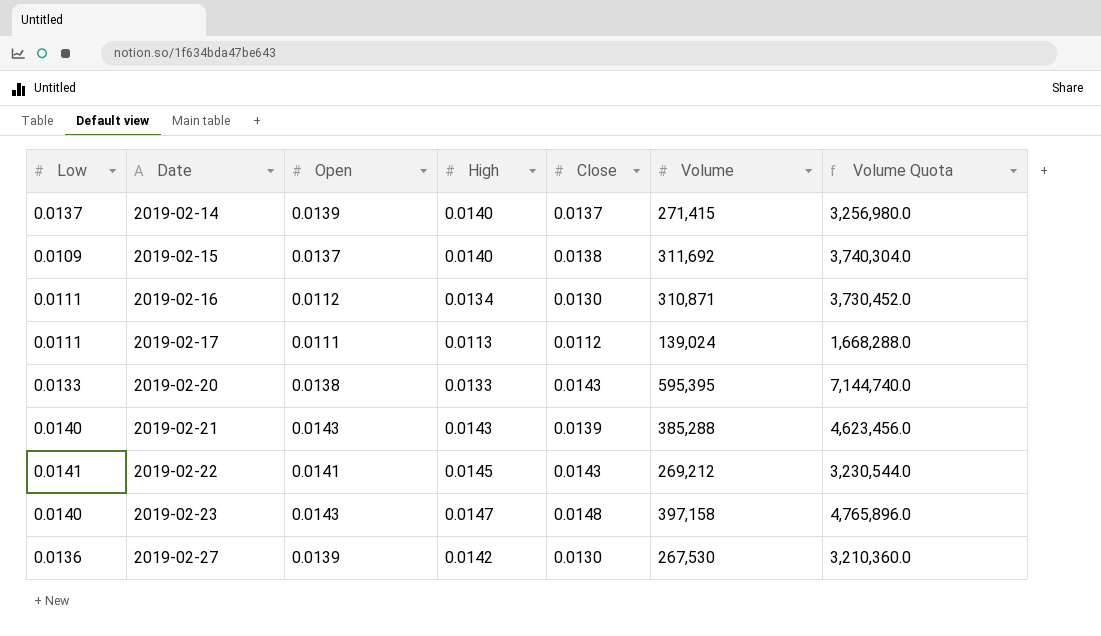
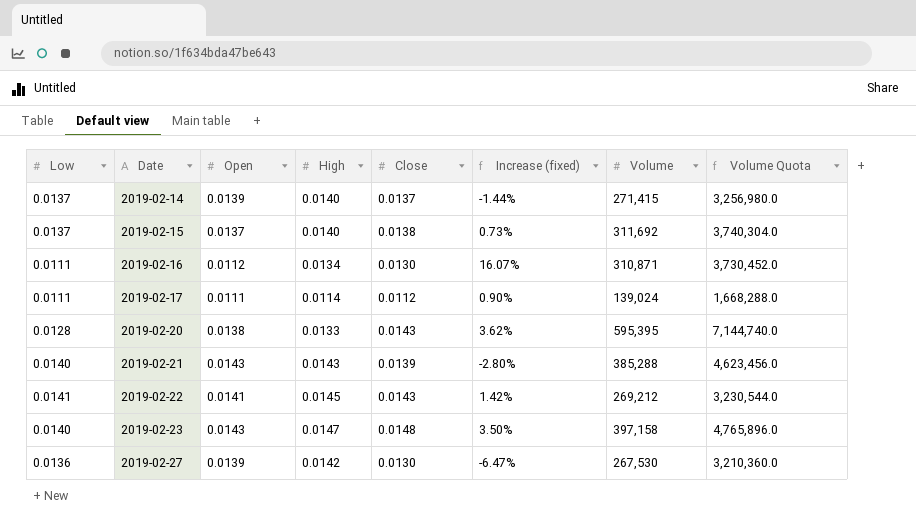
column Increase (fixed) | formula: none -> ([Close] - [Open]) / [Open]
2019-02-15 | Low: 0.0109 -> 0.0137
2019-02-17 | High: 0.0113 -> 0.0114
2019-02-20 | Low: 0.0133 -> 0.0128

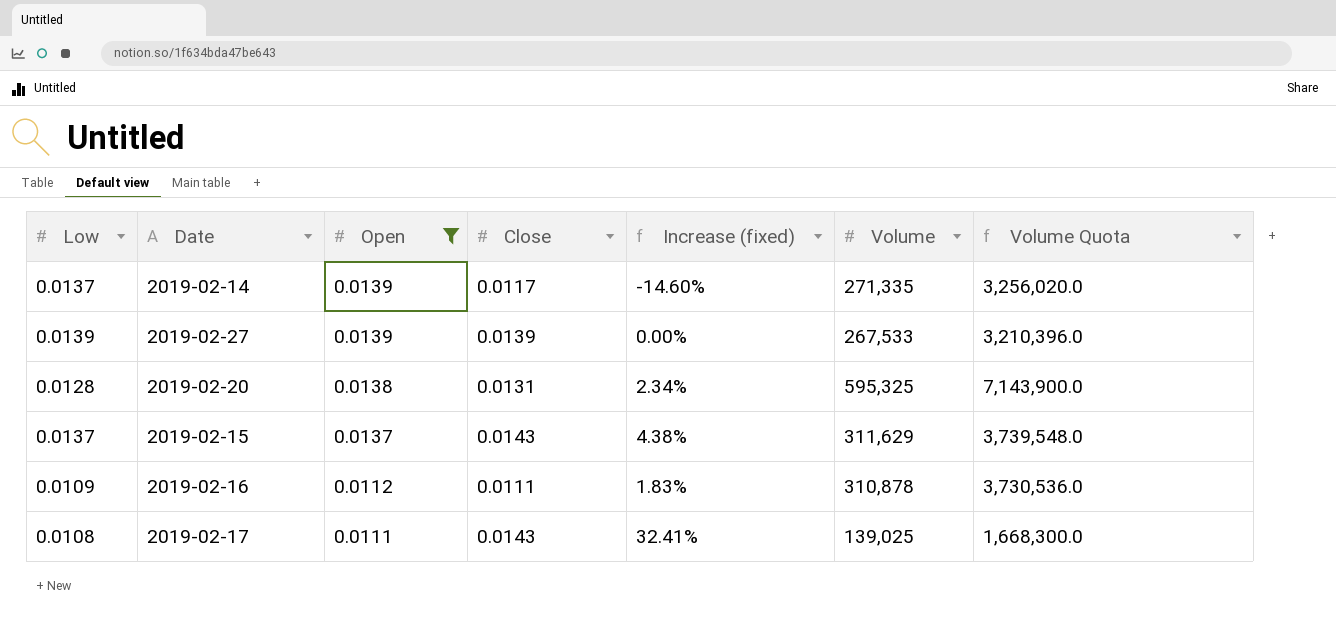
filter: none -> Open <= 0.0139
row order: Date ascending -> Open descending
column High | position: 4 -> none
column Increase (fixed) | formula: ([Close] - [Open]) / [Open] -> ([Close] - [Low]) / [Low]
2019-02-14 | Close: 0.0137 -> 0.0117
2019-02-14 | Volume: 271,415 -> 271,335
2019-02-14 | Volume Quota: 3,256,980.0 -> 3,256,020.0
2019-02-27 | Low: 0.0136 -> 0.0139
2019-02-27 | Close: 0.0130 -> 0.0139
2019-02-27 | Volume: 267,530 -> 267,533
2019-02-27 | Volume Quota: 3,210,360.0 -> 3,210,396.0
2019-02-20 | Close: 0.0143 -> 0.0131
2019-02-20 | Volume: 595,395 -> 595,325
2019-02-20 | Volume Quota: 7,144,740.0 -> 7,143,900.0
2019-02-15 | Close: 0.0138 -> 0.0143
2019-02-15 | Volume: 311,692 -> 311,629
2019-02-15 | Volume Quota: 3,740,304.0 -> 3,739,548.0
2019-02-16 | Low: 0.0111 -> 0.0109
2019-02-16 | Close: 0.0130 -> 0.0111
2019-02-16 | Volume: 310,871 -> 310,878
2019-02-16 | Volume Quota: 3,730,452.0 -> 3,730,536.0
2019-02-17 | Low: 0.0111 -> 0.0108
2019-02-17 | Close: 0.0112 -> 0.0143
2019-02-17 | Volume: 139,024 -> 139,025
2019-02-17 | Volume Quota: 1,668,288.0 -> 1,668,300.0

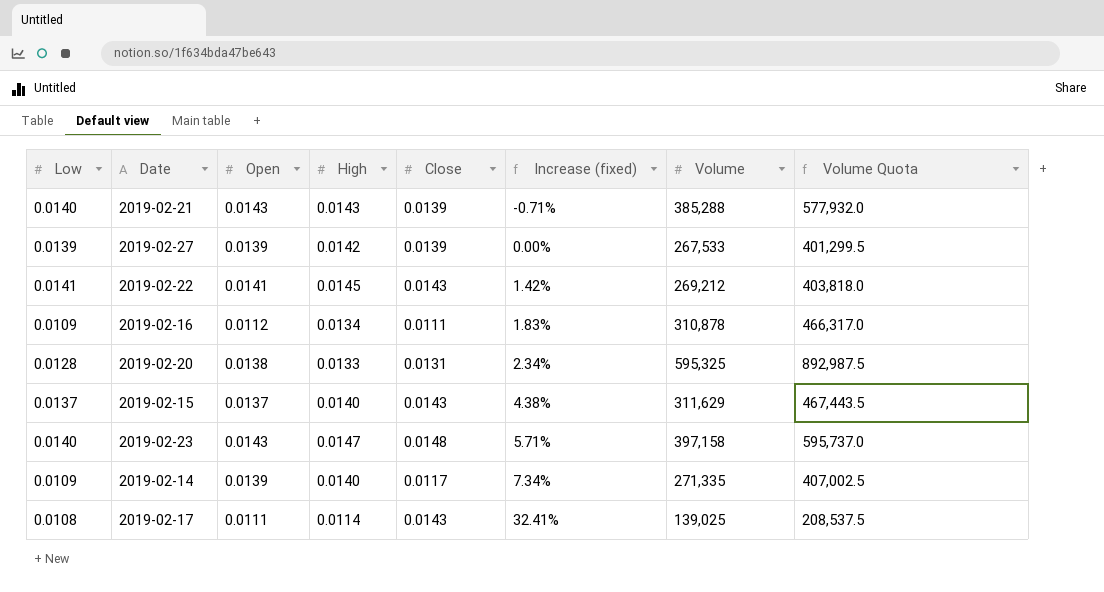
filter: Open <= 0.0139 -> none
row order: Open descending -> Increase (fixed) ascending
column High | position: none -> 4
column Volume Quota | formula: [Volume] * 12 -> [Volume] * 1.5
2019-02-14 | Low: 0.0137 -> 0.0109
2019-02-14 | Increase (fixed): -14.60% -> 7.34%

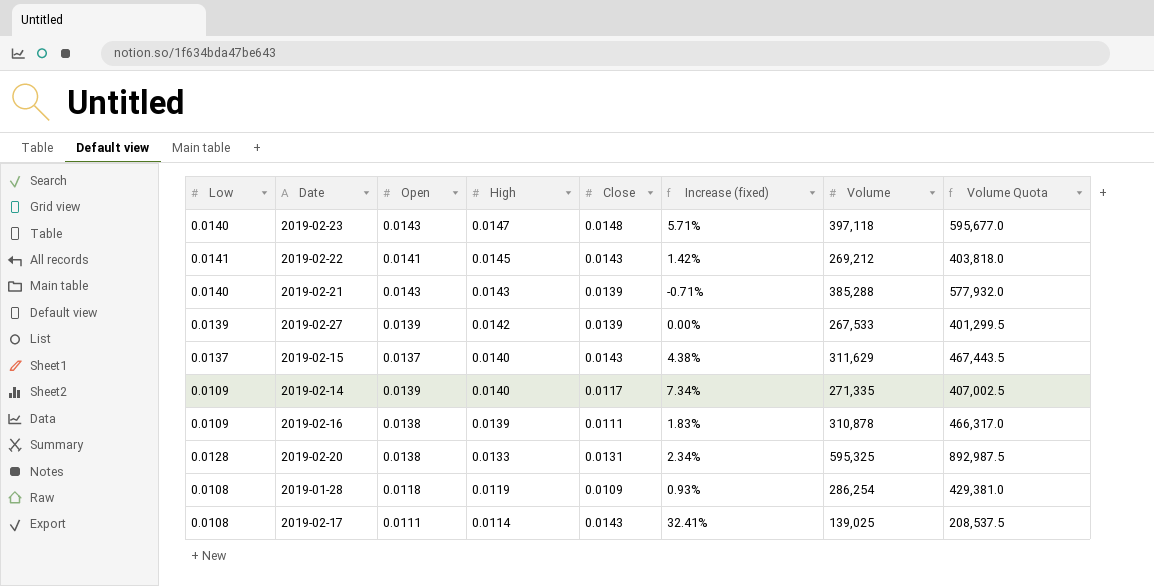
row order: Increase (fixed) ascending -> High descending
2019-02-23 | Volume: 397,158 -> 397,118
2019-02-23 | Volume Quota: 595,737.0 -> 595,677.0
2019-02-16 | Open: 0.0112 -> 0.0138
2019-02-16 | High: 0.0134 -> 0.0139
row 2019-01-28: none -> 0.0108 | 0.0118 | 0.0119 | 0.0109 | 0.93% | 286,254 | 429,381.0

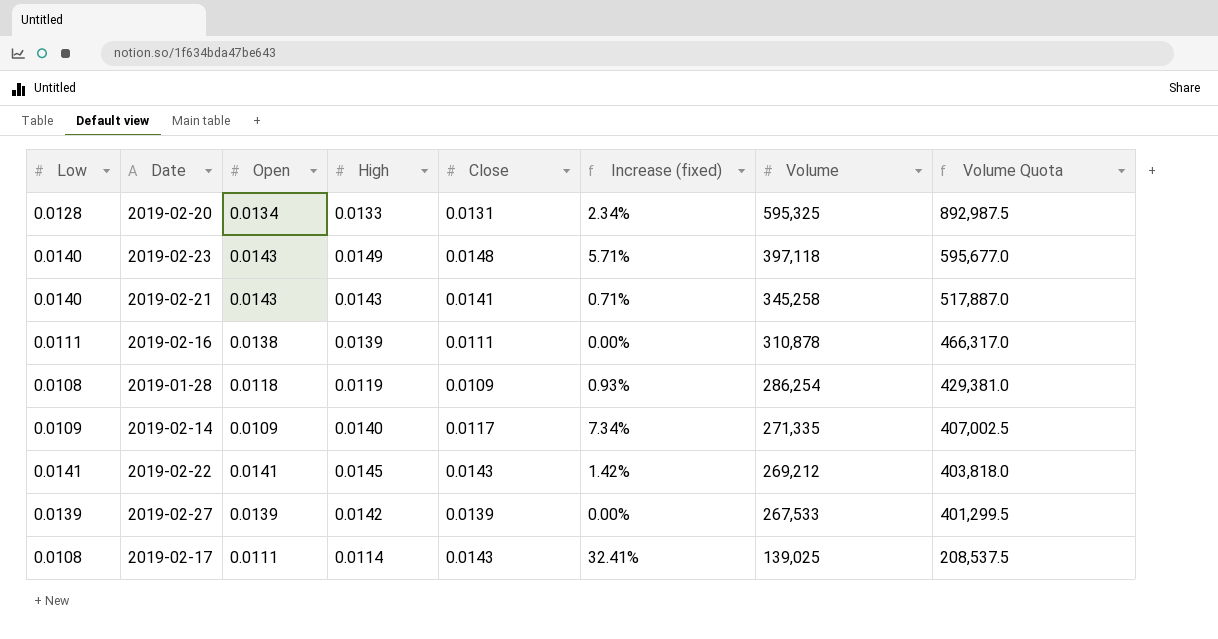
row order: High descending -> Volume descending
row 2019-02-15: 0.0137 | 0.0137 | 0.0140 | 0.0143 | 4.38% | 311,629 | 467,443.5 -> none
2019-02-20 | Open: 0.0138 -> 0.0134
2019-02-23 | High: 0.0147 -> 0.0149
2019-02-21 | Close: 0.0139 -> 0.0141
2019-02-21 | Increase (fixed): -0.71% -> 0.71%
2019-02-21 | Volume: 385,288 -> 345,258
2019-02-21 | Volume Quota: 577,932.0 -> 517,887.0
2019-02-16 | Low: 0.0109 -> 0.0111
2019-02-16 | Increase (fixed): 1.83% -> 0.00%
2019-02-14 | Open: 0.0139 -> 0.0109

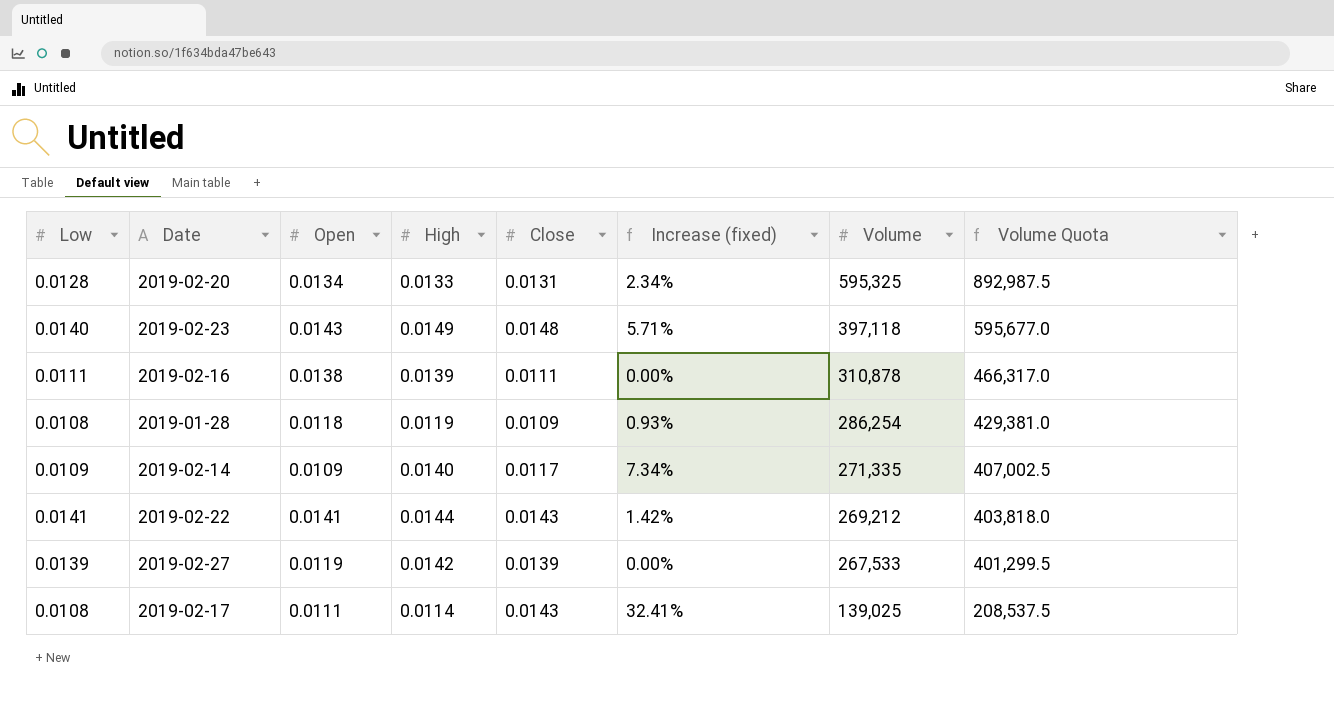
row 2019-02-21: 0.0140 | 0.0143 | 0.0143 | 0.0141 | 0.71% | 345,258 | 517,887.0 -> none
2019-02-22 | High: 0.0145 -> 0.0144
2019-02-27 | Open: 0.0139 -> 0.0119

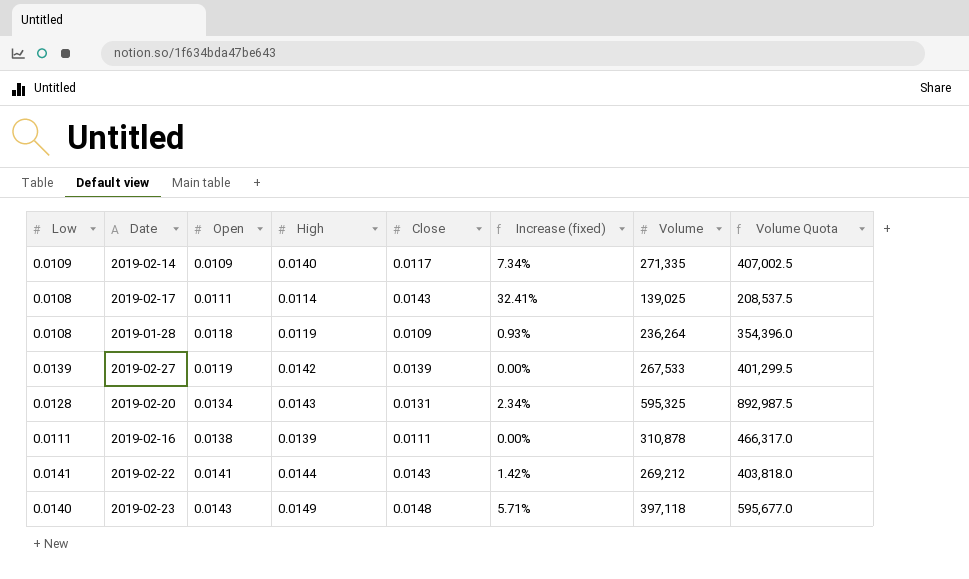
row order: Volume descending -> Open ascending
2019-01-28 | Volume: 286,254 -> 236,264
2019-01-28 | Volume Quota: 429,381.0 -> 354,396.0
2019-02-20 | High: 0.0133 -> 0.0143

